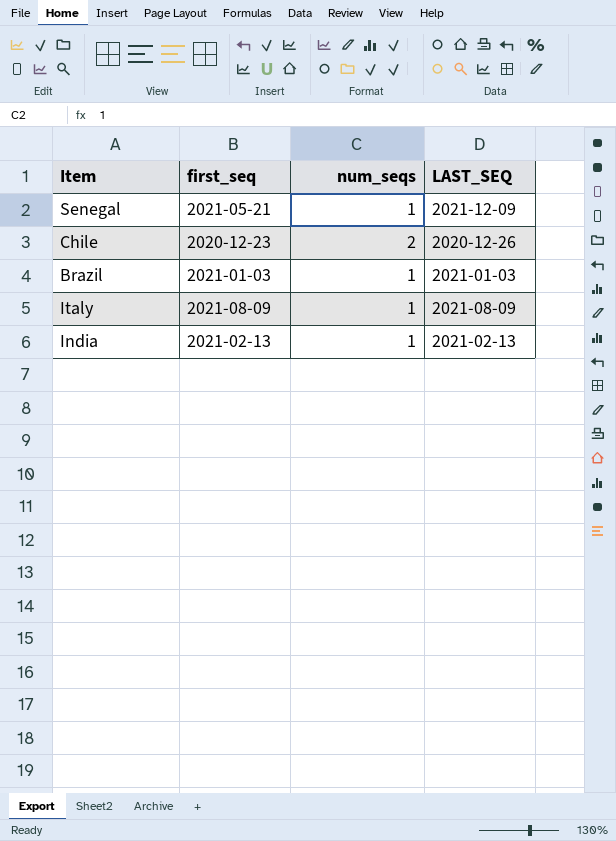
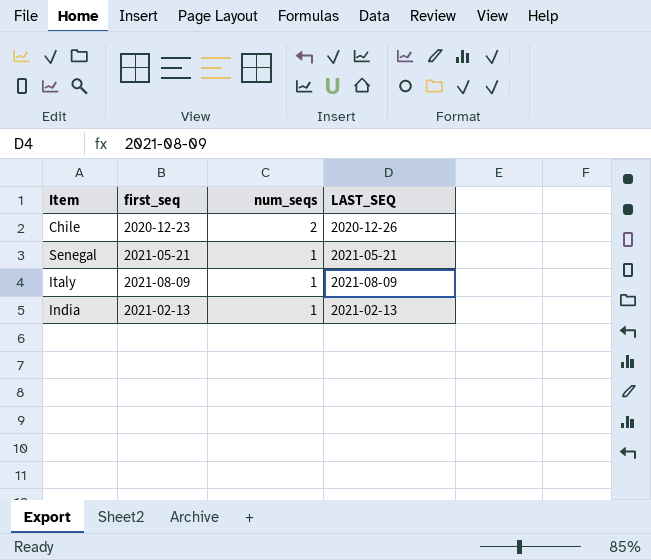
row order: none -> num_seqs descending
row Brazil: 2021-01-03 | 1 | 2021-01-03 -> none
Senegal | LAST_SEQ: 2021-12-09 -> 2021-05-21

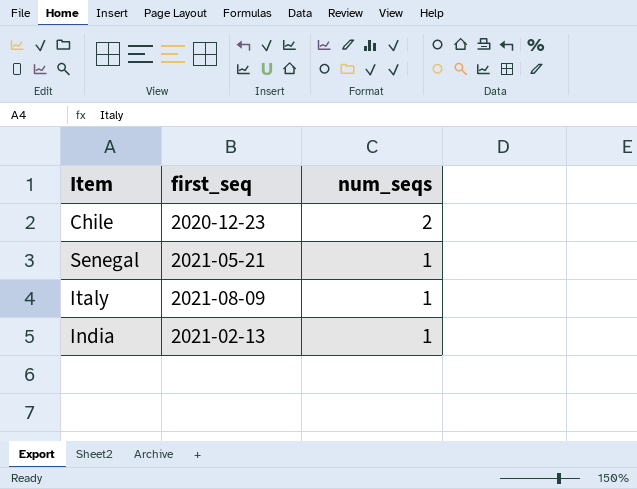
column LAST_SEQ | position: 4 -> none

